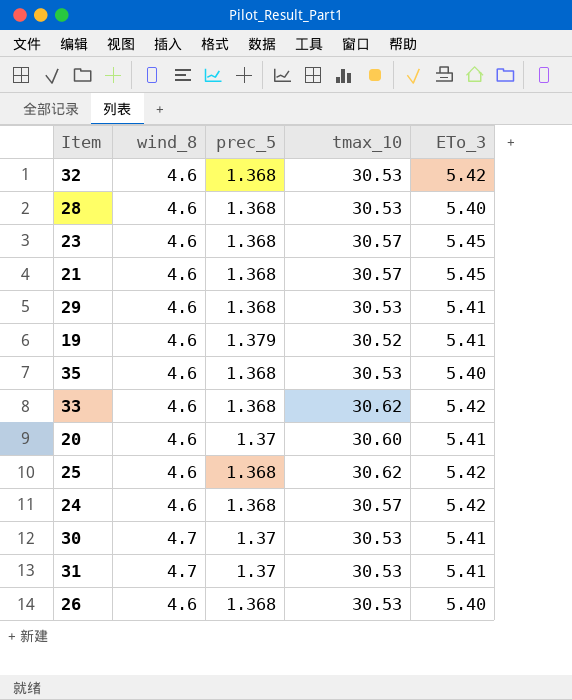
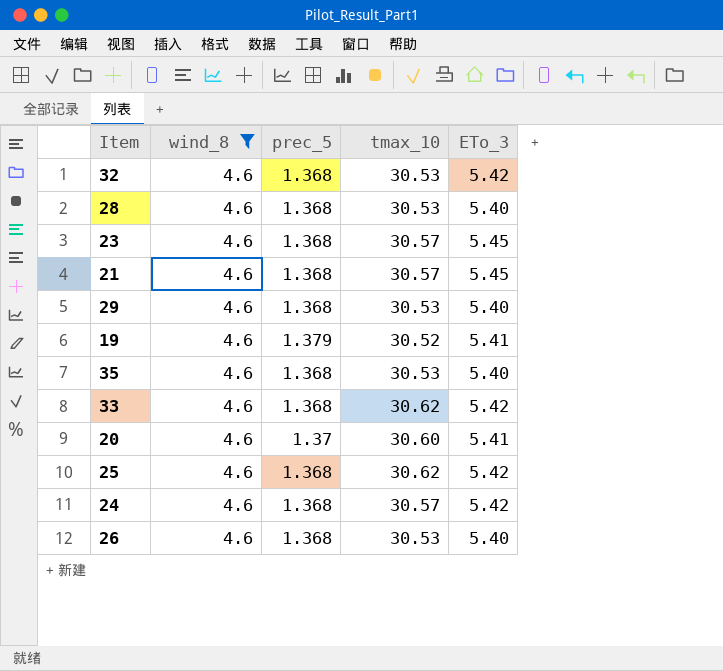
filter: none -> wind_8 = 4.6
29 | ETo_3: 5.41 -> 5.40

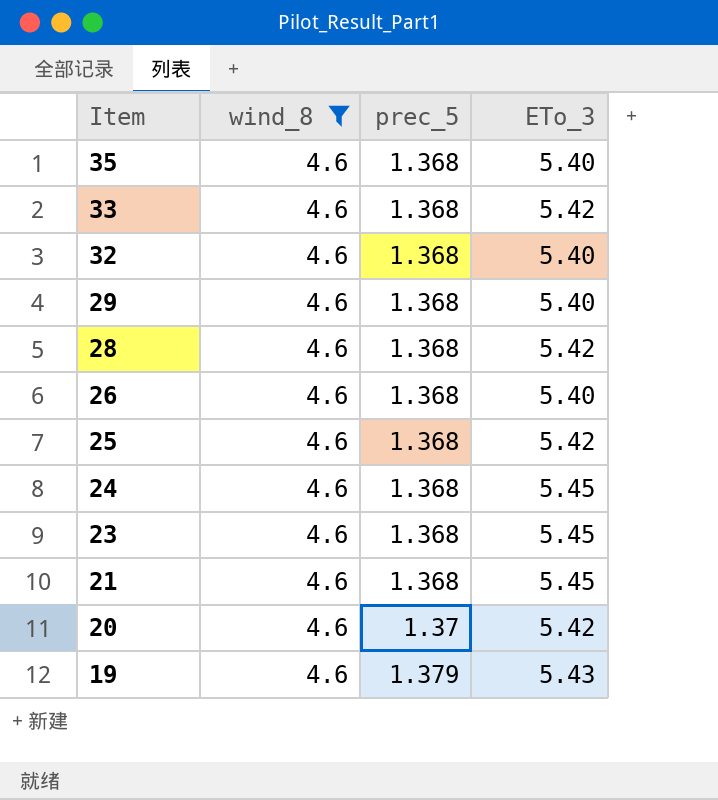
row order: none -> Item descending
column tmax_10 | position: 4 -> none
32 | ETo_3: 5.42 -> 5.40
28 | ETo_3: 5.40 -> 5.42
24 | ETo_3: 5.42 -> 5.45
20 | ETo_3: 5.41 -> 5.42
19 | ETo_3: 5.41 -> 5.43

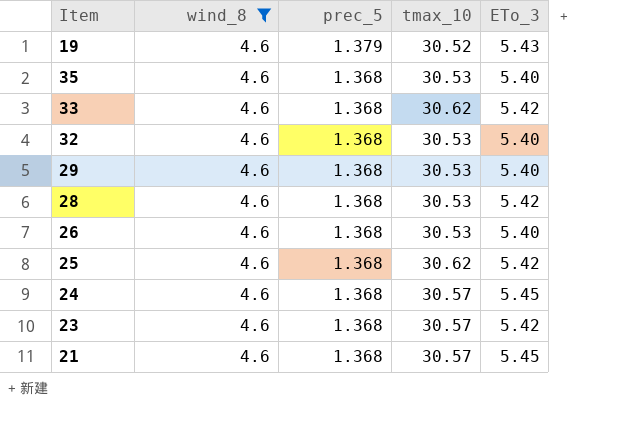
row order: Item descending -> prec_5 descending
column tmax_10 | position: none -> 4
row 20: 4.6 | 1.37 | 5.42 -> none
23 | ETo_3: 5.45 -> 5.42

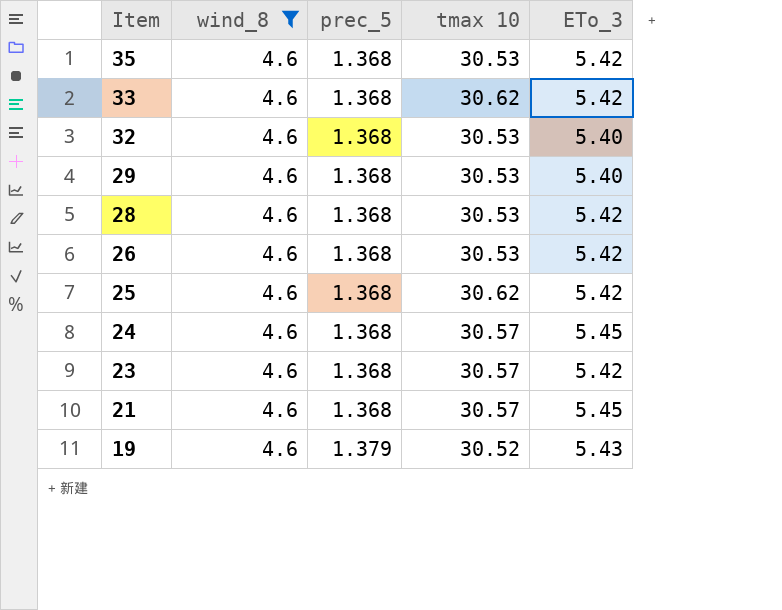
row order: prec_5 descending -> Item descending
column name: tmax_10 -> tmax 10
35 | ETo_3: 5.40 -> 5.42
26 | ETo_3: 5.40 -> 5.42

